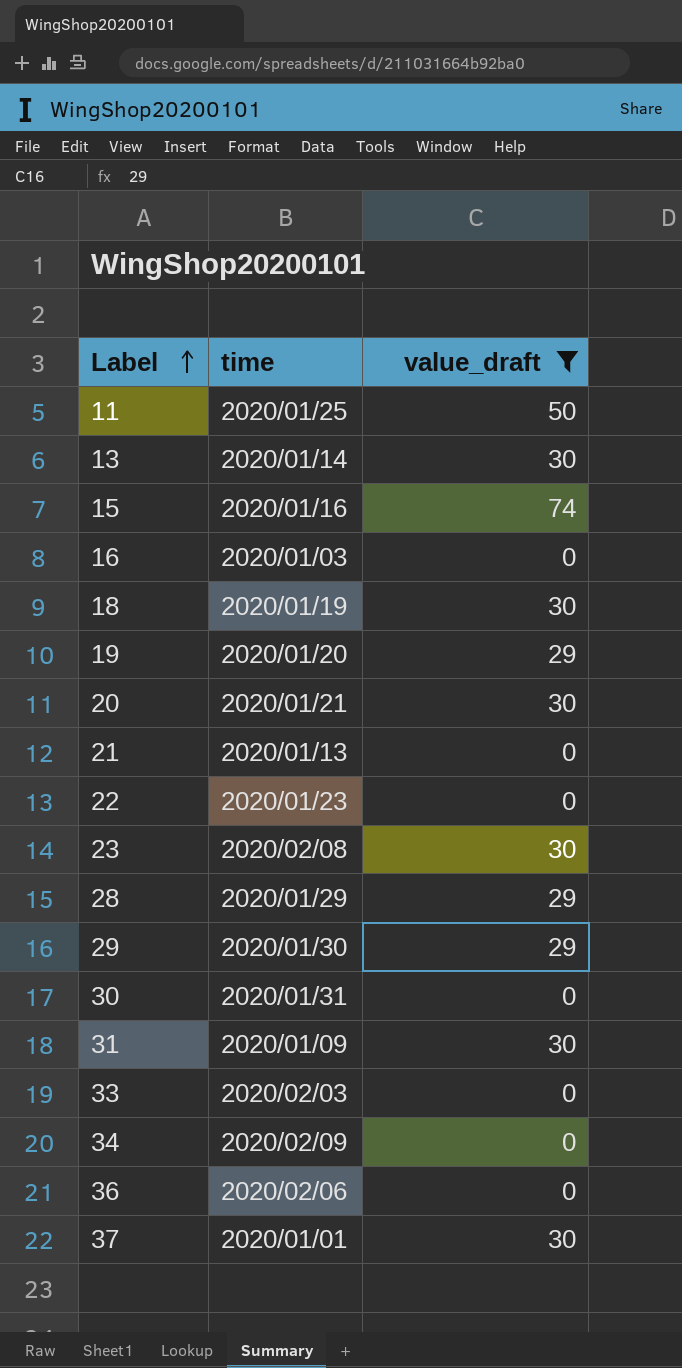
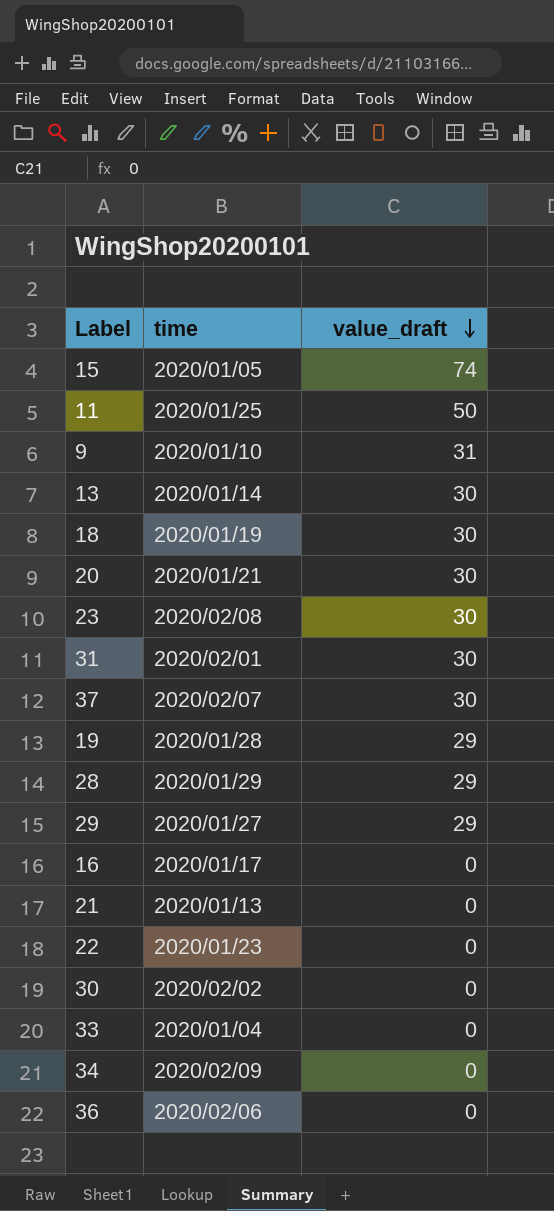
filter: value_draft != 31 -> none
row order: Label ascending -> value_draft descending
15 | time: 2020/01/16 -> 2020/01/05
31 | time: 2020/01/09 -> 2020/02/01
37 | time: 2020/01/01 -> 2020/02/07
19 | time: 2020/01/20 -> 2020/01/28
29 | time: 2020/01/30 -> 2020/01/27
16 | time: 2020/01/03 -> 2020/01/17
30 | time: 2020/01/31 -> 2020/02/02
33 | time: 2020/02/03 -> 2020/01/04

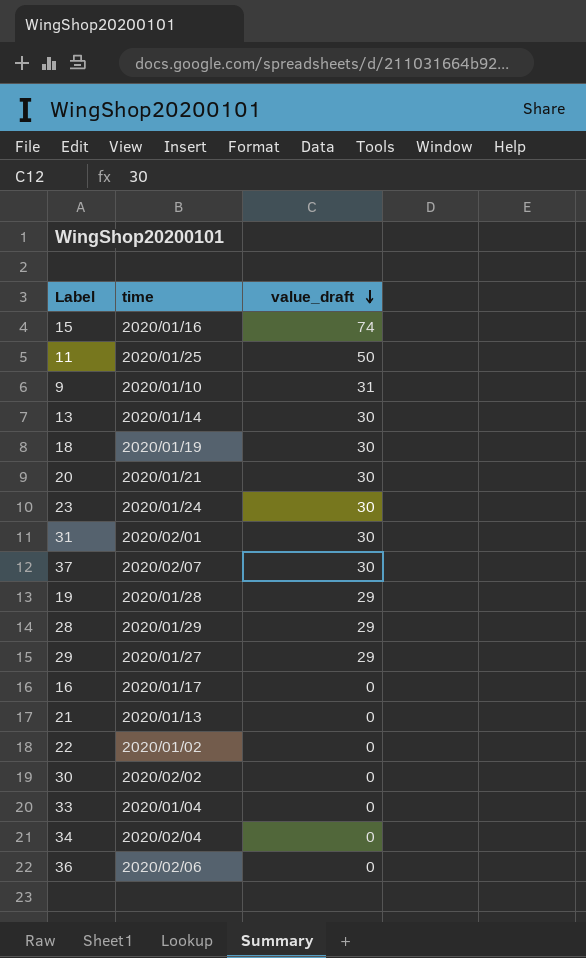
15 | time: 2020/01/05 -> 2020/01/16
23 | time: 2020/02/08 -> 2020/01/24
22 | time: 2020/01/23 -> 2020/01/02
34 | time: 2020/02/09 -> 2020/02/04

